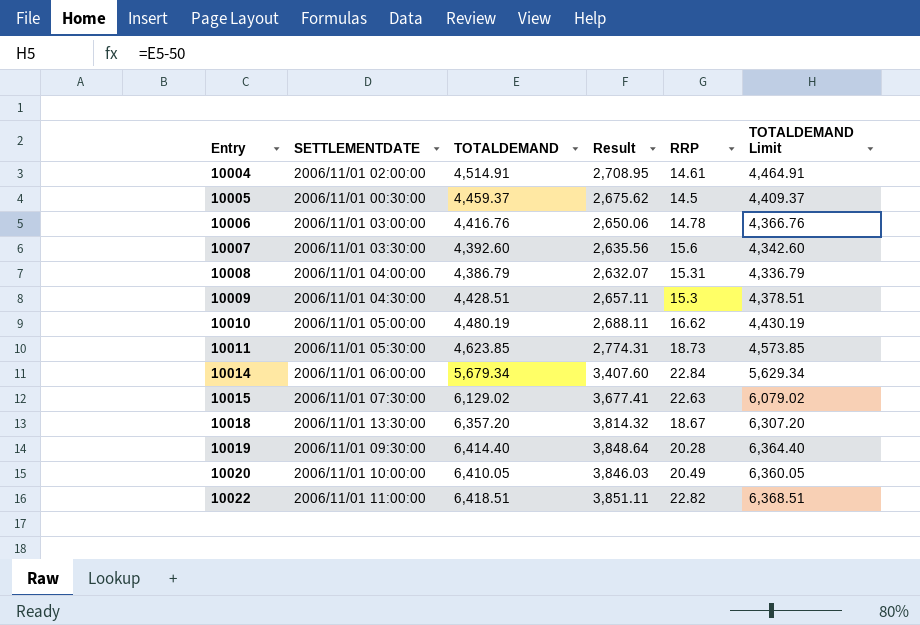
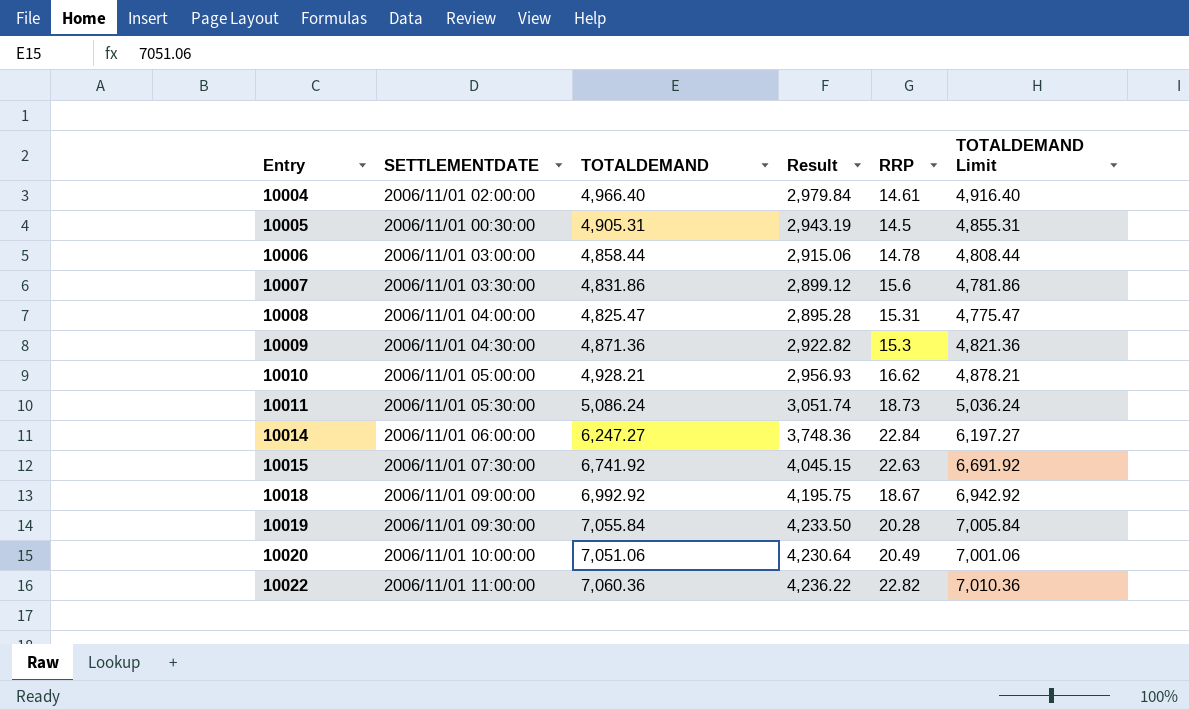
10004 | TOTALDEMAND: 4,514.91 -> 4,966.40
10004 | Result: 2,708.95 -> 2,979.84
10004 | TOTALDEMAND Limit: 4,464.91 -> 4,916.40
10005 | TOTALDEMAND: 4,459.37 -> 4,905.31
10005 | Result: 2,675.62 -> 2,943.19
10005 | TOTALDEMAND Limit: 4,409.37 -> 4,855.31
10006 | TOTALDEMAND: 4,416.76 -> 4,858.44
10006 | Result: 2,650.06 -> 2,915.06
10006 | TOTALDEMAND Limit: 4,366.76 -> 4,808.44
10007 | TOTALDEMAND: 4,392.60 -> 4,831.86
10007 | Result: 2,635.56 -> 2,899.12
10007 | TOTALDEMAND Limit: 4,342.60 -> 4,781.86
10008 | TOTALDEMAND: 4,386.79 -> 4,825.47
10008 | Result: 2,632.07 -> 2,895.28
10008 | TOTALDEMAND Limit: 4,336.79 -> 4,775.47
10009 | TOTALDEMAND: 4,428.51 -> 4,871.36
10009 | Result: 2,657.11 -> 2,922.82
10009 | TOTALDEMAND Limit: 4,378.51 -> 4,821.36
10010 | TOTALDEMAND: 4,480.19 -> 4,928.21
10010 | Result: 2,688.11 -> 2,956.93
10010 | TOTALDEMAND Limit: 4,430.19 -> 4,878.21
10011 | TOTALDEMAND: 4,623.85 -> 5,086.24
10011 | Result: 2,774.31 -> 3,051.74
10011 | TOTALDEMAND Limit: 4,573.85 -> 5,036.24
10014 | TOTALDEMAND: 5,679.34 -> 6,247.27
10014 | Result: 3,407.60 -> 3,748.36
10014 | TOTALDEMAND Limit: 5,629.34 -> 6,197.27
10015 | TOTALDEMAND: 6,129.02 -> 6,741.92
10015 | Result: 3,677.41 -> 4,045.15
10015 | TOTALDEMAND Limit: 6,079.02 -> 6,691.92
10018 | SETTLEMENTDATE: 2006/11/01 13:30:00 -> 2006/11/01 09:00:00
10018 | TOTALDEMAND: 6,357.20 -> 6,992.92
10018 | Result: 3,814.32 -> 4,195.75
10018 | TOTALDEMAND Limit: 6,307.20 -> 6,942.92
10019 | TOTALDEMAND: 6,414.40 -> 7,055.84
10019 | Result: 3,848.64 -> 4,233.50
10019 | TOTALDEMAND Limit: 6,364.40 -> 7,005.84
10020 | TOTALDEMAND: 6,410.05 -> 7,051.06
10020 | Result: 3,846.03 -> 4,230.64
10020 | TOTALDEMAND Limit: 6,360.05 -> 7,001.06
10022 | TOTALDEMAND: 6,418.51 -> 7,060.36
10022 | Result: 3,851.11 -> 4,236.22
10022 | TOTALDEMAND Limit: 6,368.51 -> 7,010.36

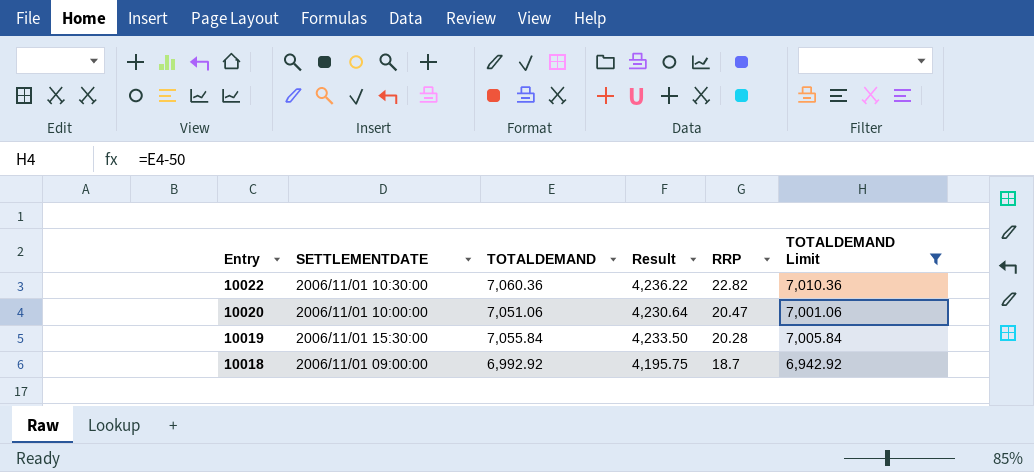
filter: none -> TOTALDEMAND Limit >= 6,942.92
row order: Entry ascending -> Entry descending
10022 | SETTLEMENTDATE: 2006/11/01 11:00:00 -> 2006/11/01 10:30:00
10020 | RRP: 20.49 -> 20.47
10019 | SETTLEMENTDATE: 2006/11/01 09:30:00 -> 2006/11/01 15:30:00
10018 | RRP: 18.67 -> 18.7

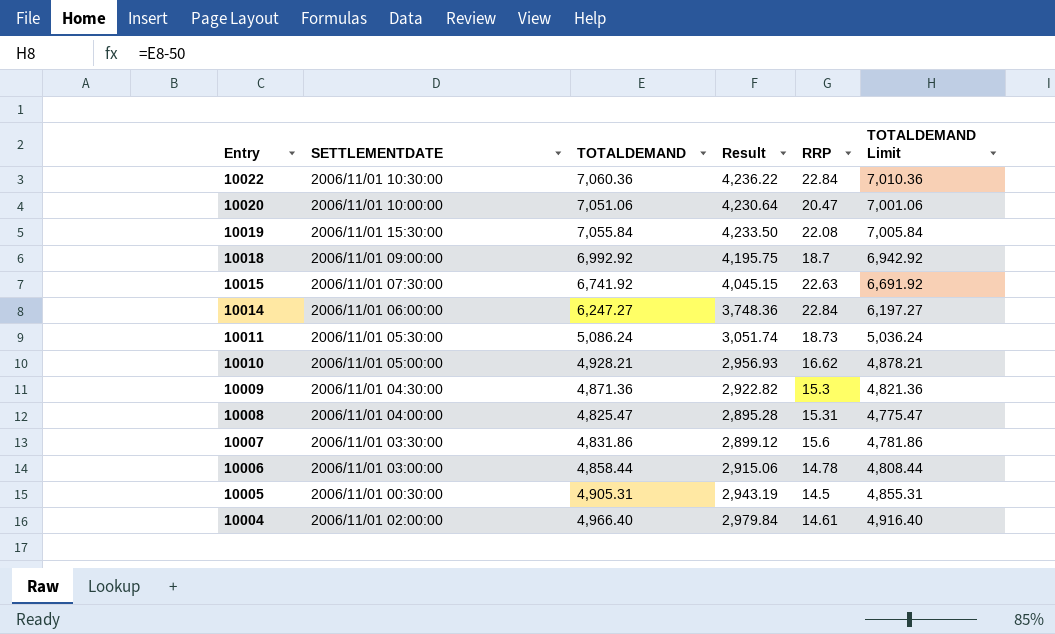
filter: TOTALDEMAND Limit >= 6,942.92 -> none
10022 | RRP: 22.82 -> 22.84
10019 | RRP: 20.28 -> 22.08

